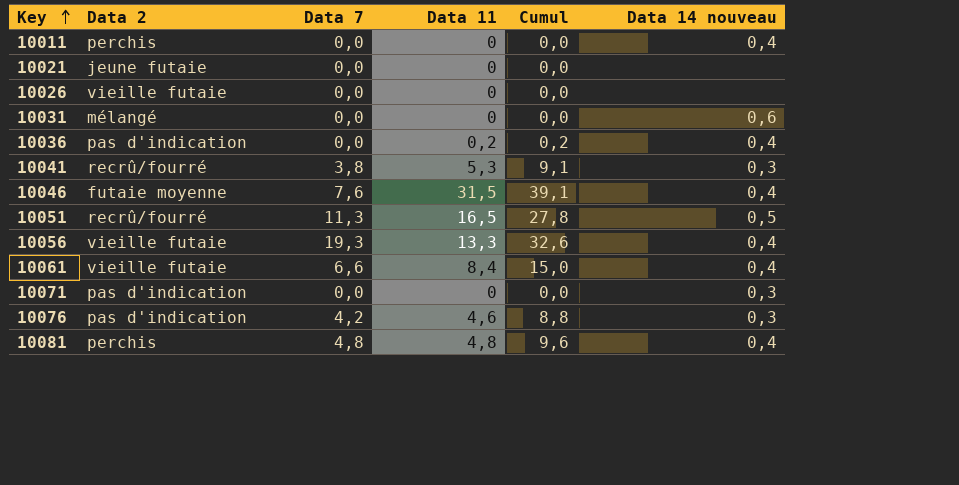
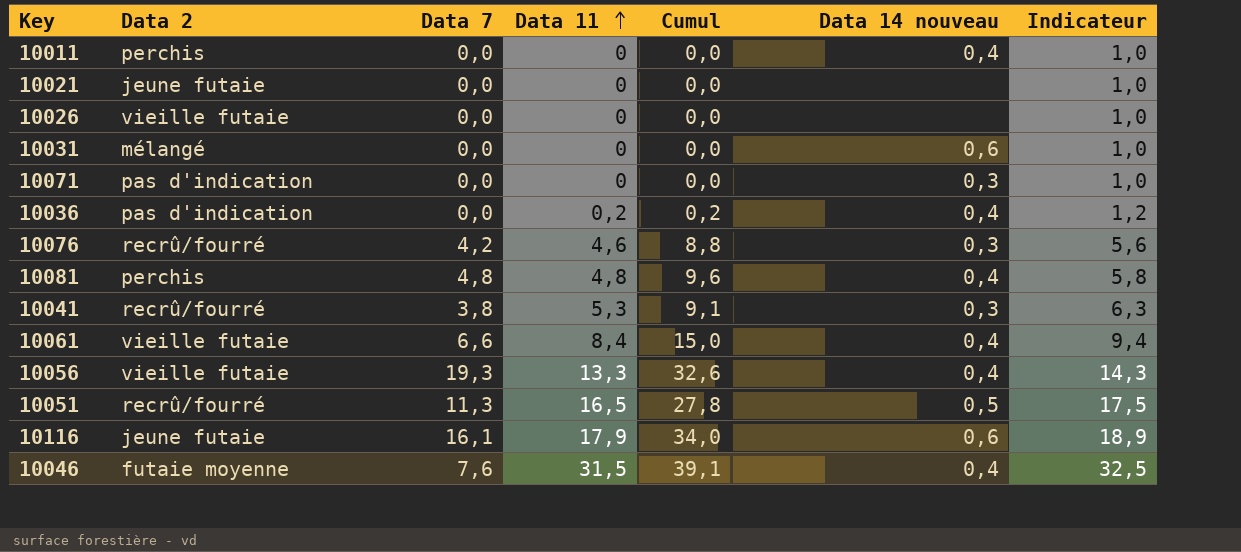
row order: Key ascending -> Data 11 ascending
column Indicateur | formula: none -> [Data 11] + 1
10076 | Data 2: pas d'indication -> recrû/fourré
row 10116: none -> jeune futaie | 16,1 | 17,9 | 34,0 | 0,6 | 18,9

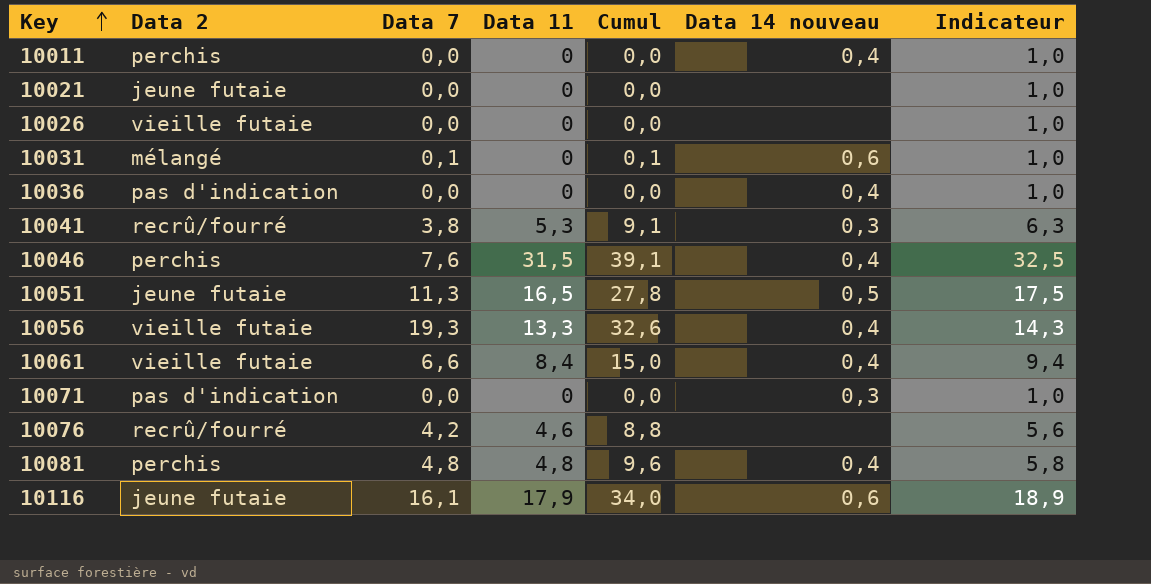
row order: Data 11 ascending -> Key ascending
10031 | Data 7: 0,0 -> 0,1
10031 | Cumul: 0,0 -> 0,1
10036 | Data 11: 0,2 -> 0
10036 | Cumul: 0,2 -> 0,0
10036 | Indicateur: 1,2 -> 1,0
10046 | Data 2: futaie moyenne -> perchis
10051 | Data 2: recrû/fourré -> jeune futaie
10076 | Data 14 nouveau: 0,3 -> none

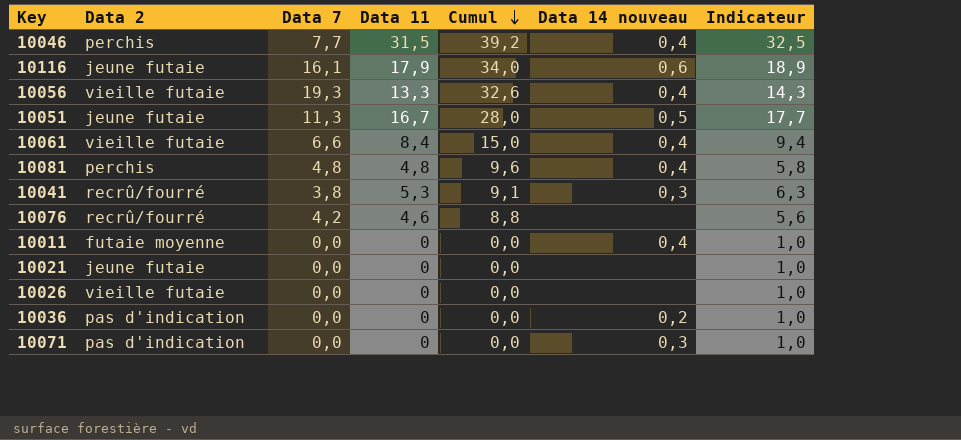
row order: Key ascending -> Cumul descending
row 10031: mélangé | 0,1 | 0 | 0,1 | 0,6 | 1,0 -> none
10046 | Data 7: 7,6 -> 7,7
10046 | Cumul: 39,1 -> 39,2
10051 | Data 11: 16,5 -> 16,7
10051 | Cumul: 27,8 -> 28,0
10051 | Indicateur: 17,5 -> 17,7
10011 | Data 2: perchis -> futaie moyenne
10036 | Data 14 nouveau: 0,4 -> 0,2

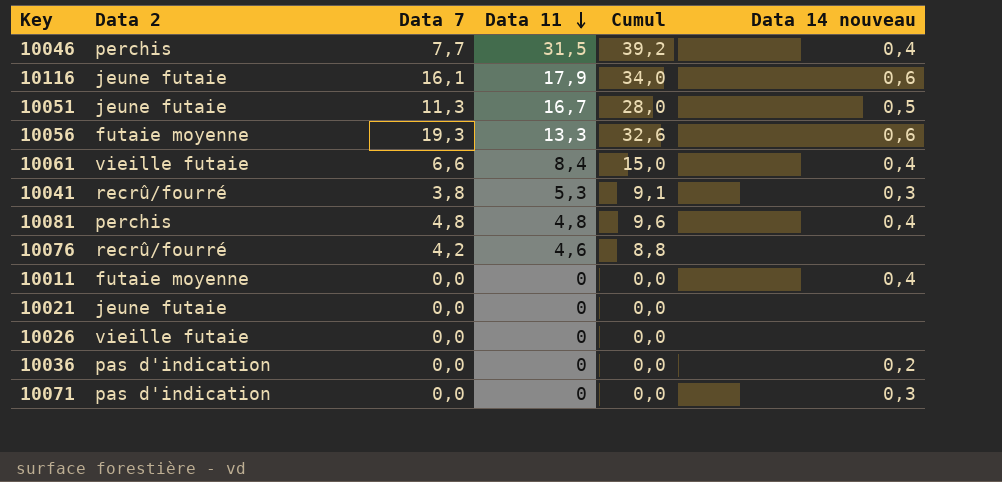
row order: Cumul descending -> Data 11 descending
column Indicateur | formula: [Data 11] + 1 -> none
10056 | Data 2: vieille futaie -> futaie moyenne
10056 | Data 14 nouveau: 0,4 -> 0,6

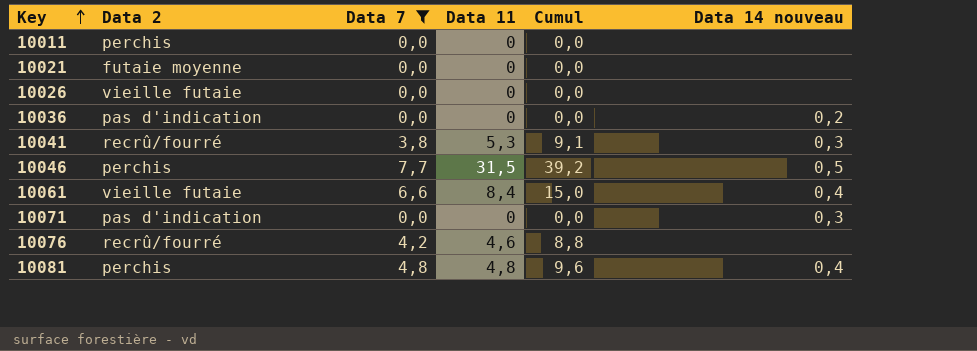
filter: none -> Data 7 <= 7,7
row order: Data 11 descending -> Key ascending
10011 | Data 2: futaie moyenne -> perchis
10011 | Data 14 nouveau: 0,4 -> none
10021 | Data 2: jeune futaie -> futaie moyenne
10046 | Data 14 nouveau: 0,4 -> 0,5

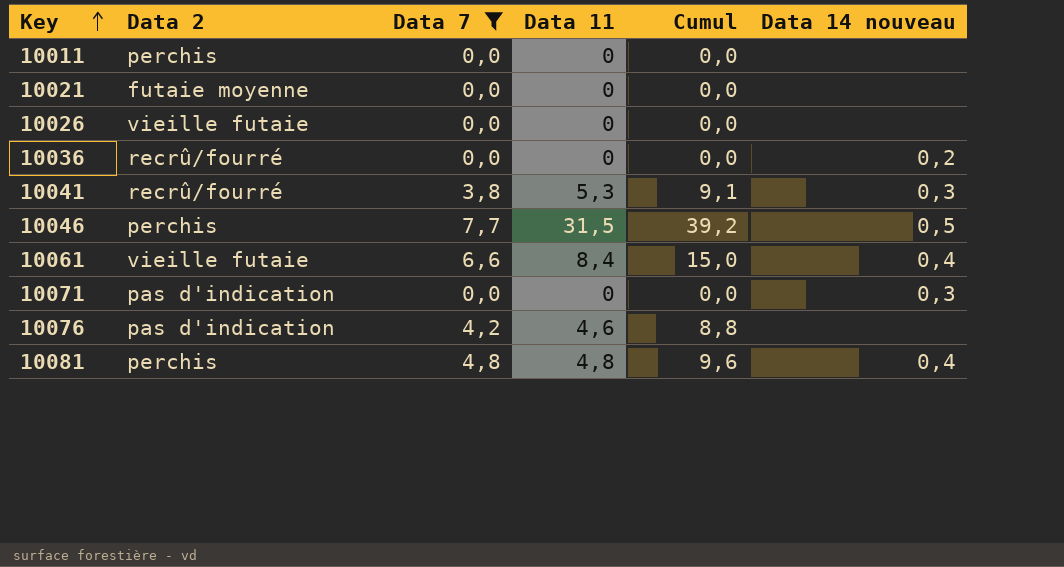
10036 | Data 2: pas d'indication -> recrû/fourré
10076 | Data 2: recrû/fourré -> pas d'indication

